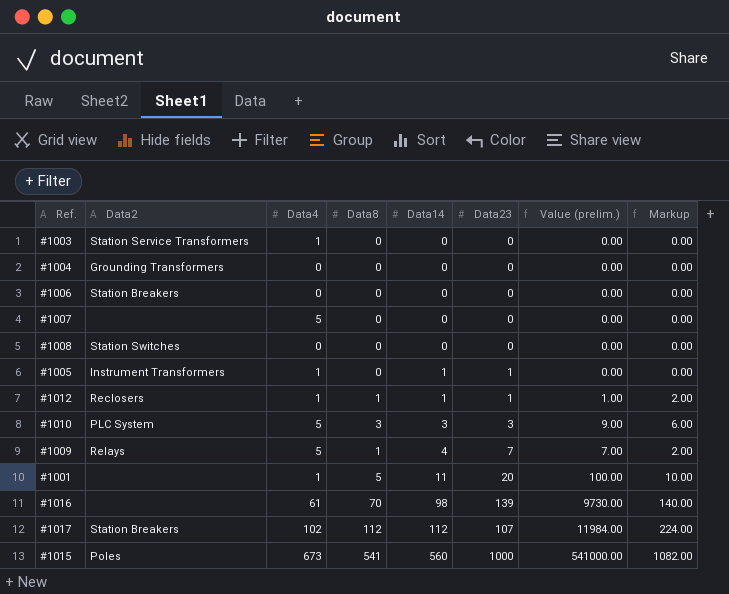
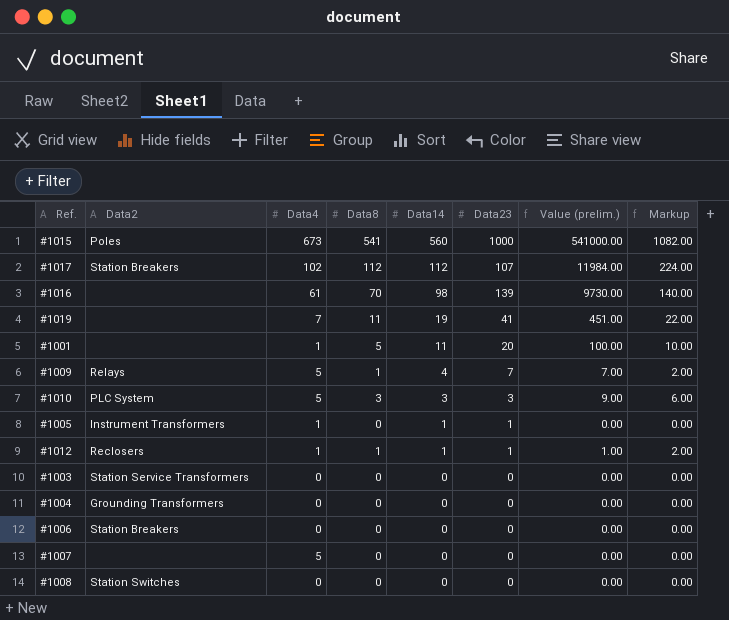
row order: Data14 ascending -> Data14 descending
row #1019: none -> none | 7 | 11 | 19 | 41 | 451.00 | 22.00
#1003 | Data4: 1 -> 0

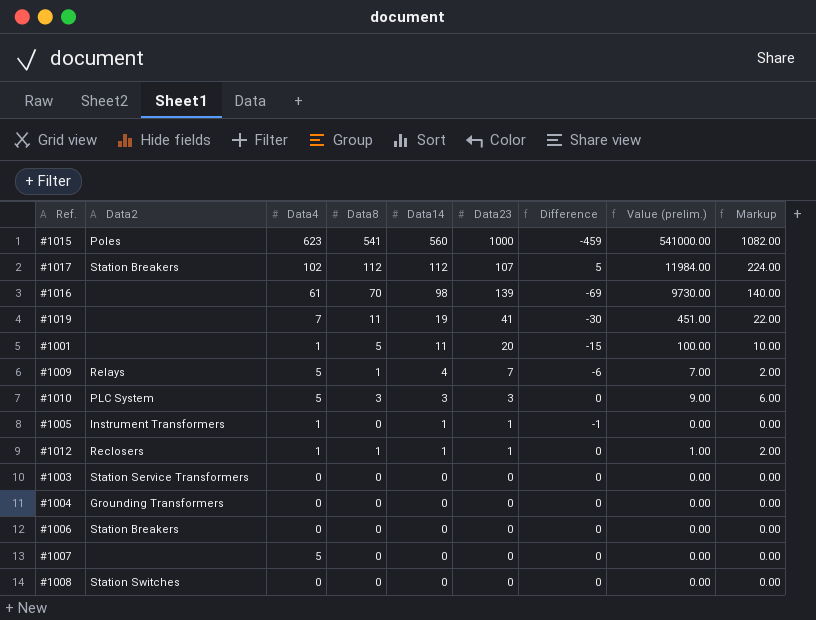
column Difference | formula: none -> [Data8] - [Data23]
#1015 | Data4: 673 -> 623

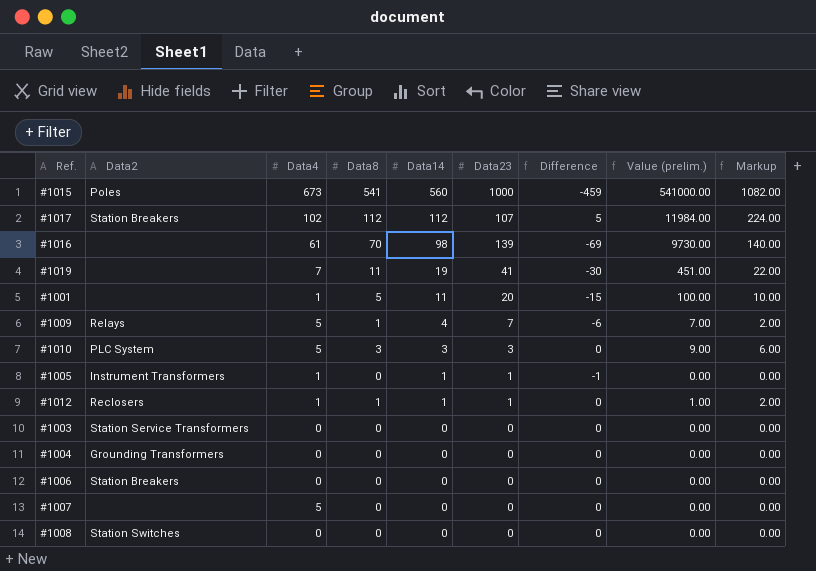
#1015 | Data4: 623 -> 673

